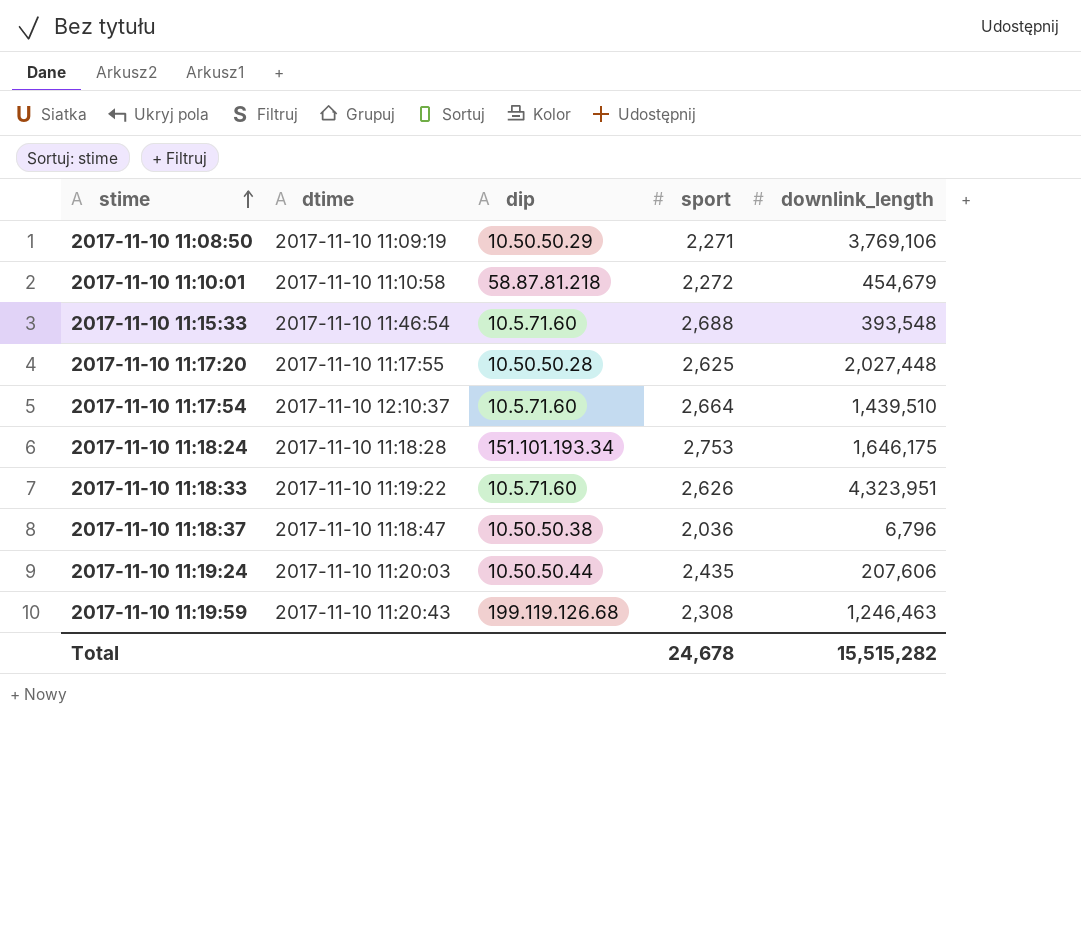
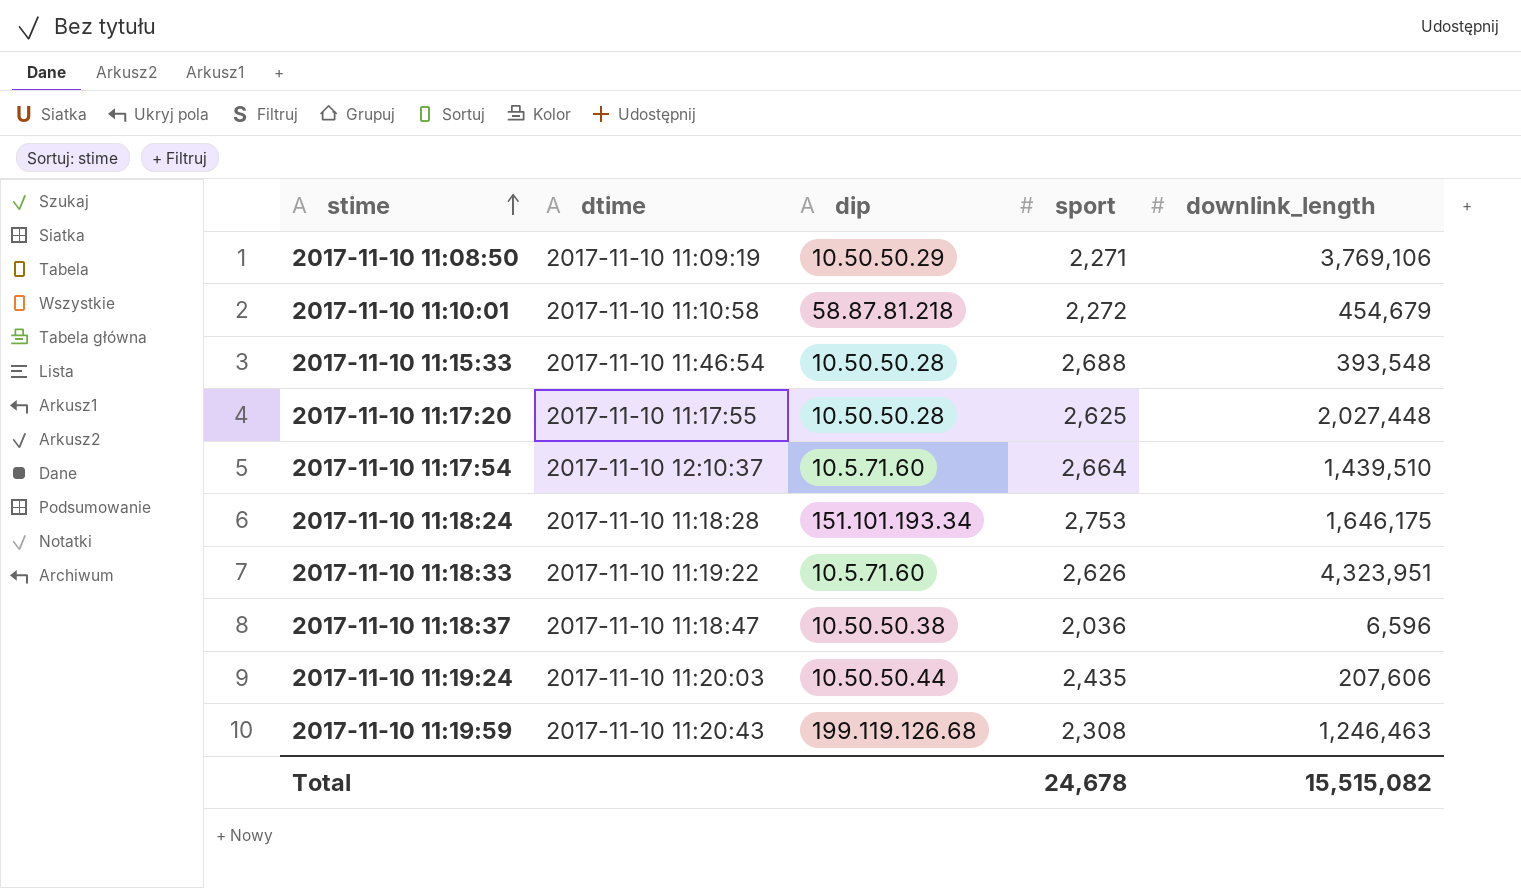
2017-11-10 11:15:33 | dip: 10.5.71.60 -> 10.50.50.28
2017-11-10 11:18:37 | downlink_length: 6,796 -> 6,596
Total | downlink_length: 15,515,282 -> 15,515,082

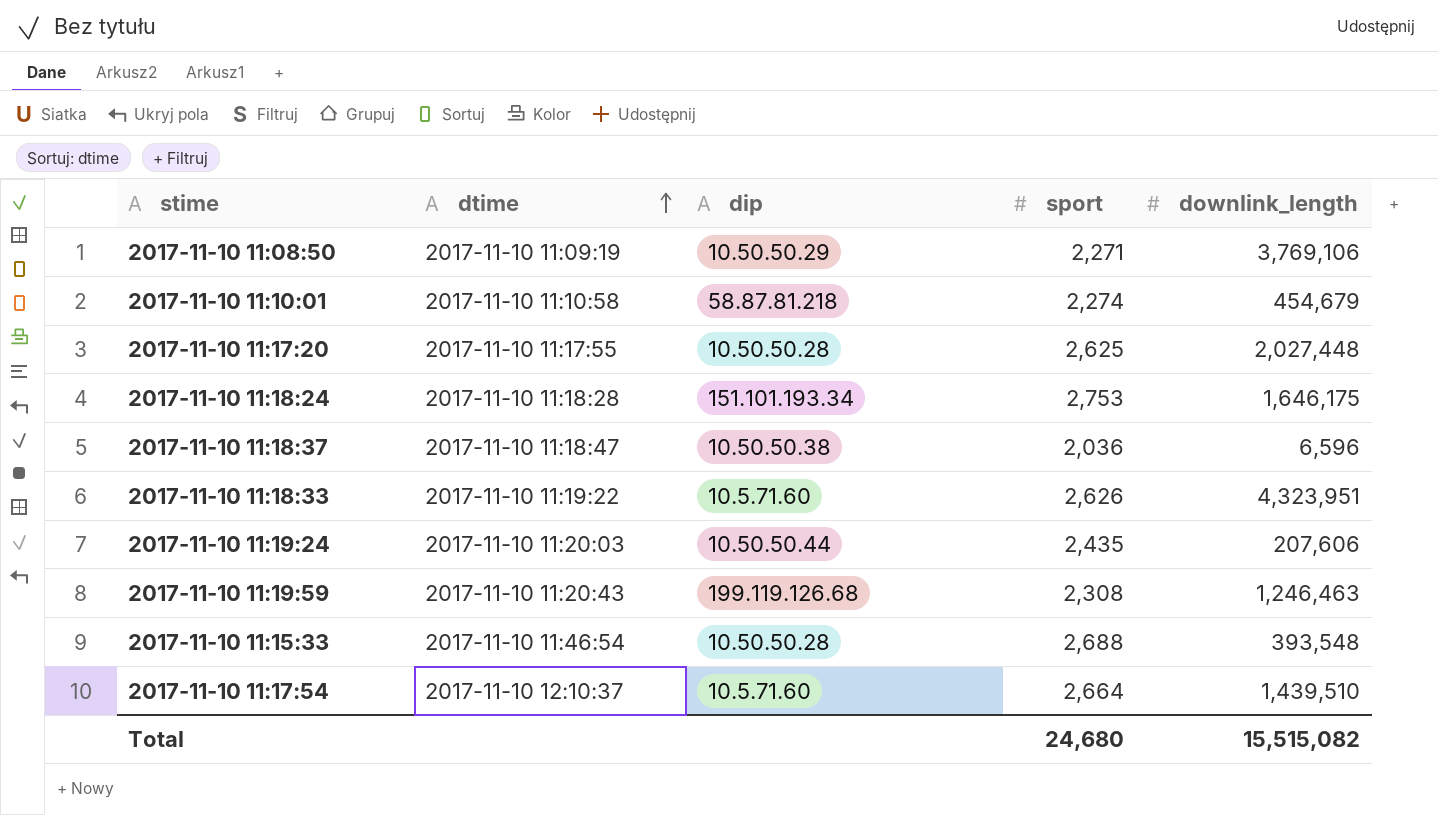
row order: stime ascending -> dtime ascending
2017-11-10 11:10:01 | sport: 2,272 -> 2,274
Total | sport: 24,678 -> 24,680

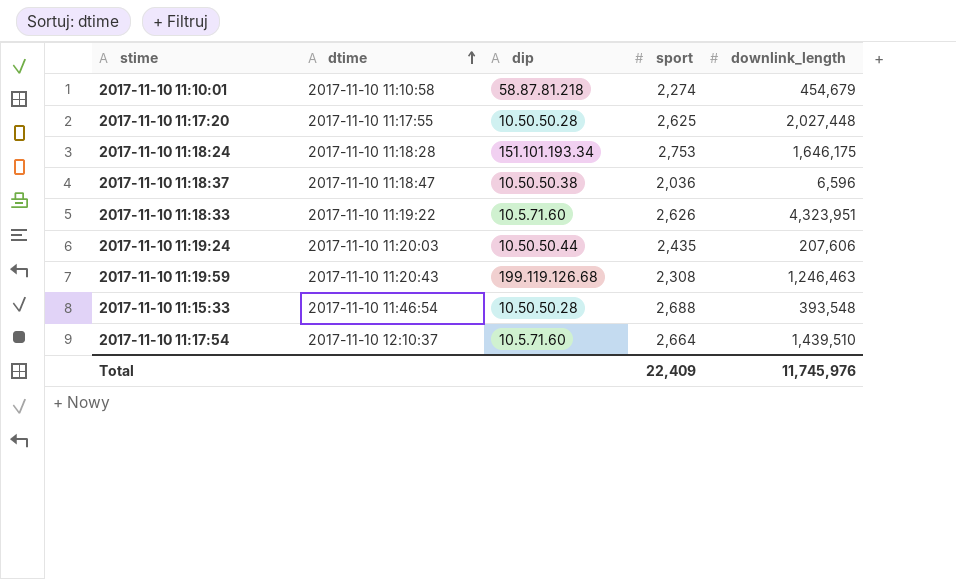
row 2017-11-10 11:08:50: 2017-11-10 11:09:19 | 10.50.50.29 | 2,271 | 3,769,106 -> none
Total | sport: 24,680 -> 22,409
Total | downlink_length: 15,515,082 -> 11,745,976

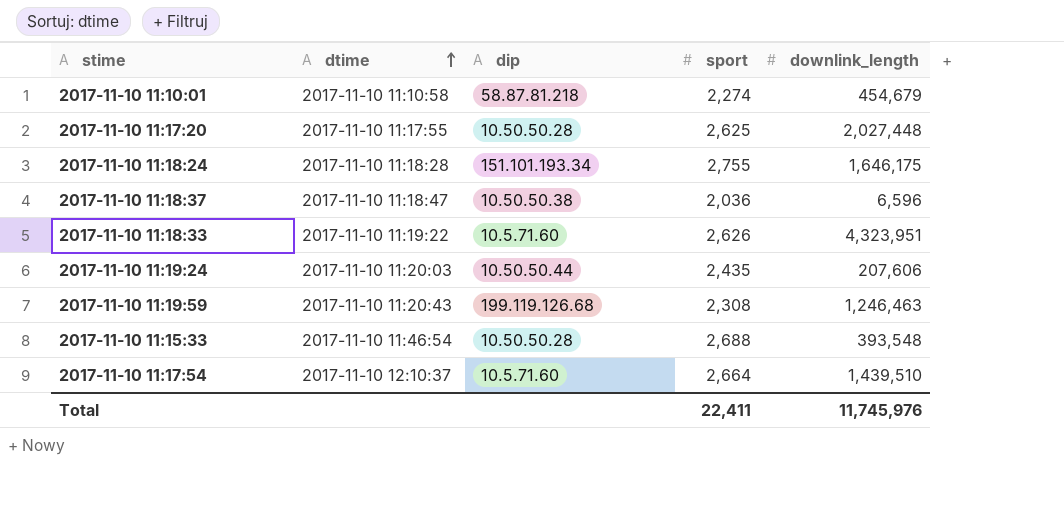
2017-11-10 11:18:24 | sport: 2,753 -> 2,755
Total | sport: 22,409 -> 22,411

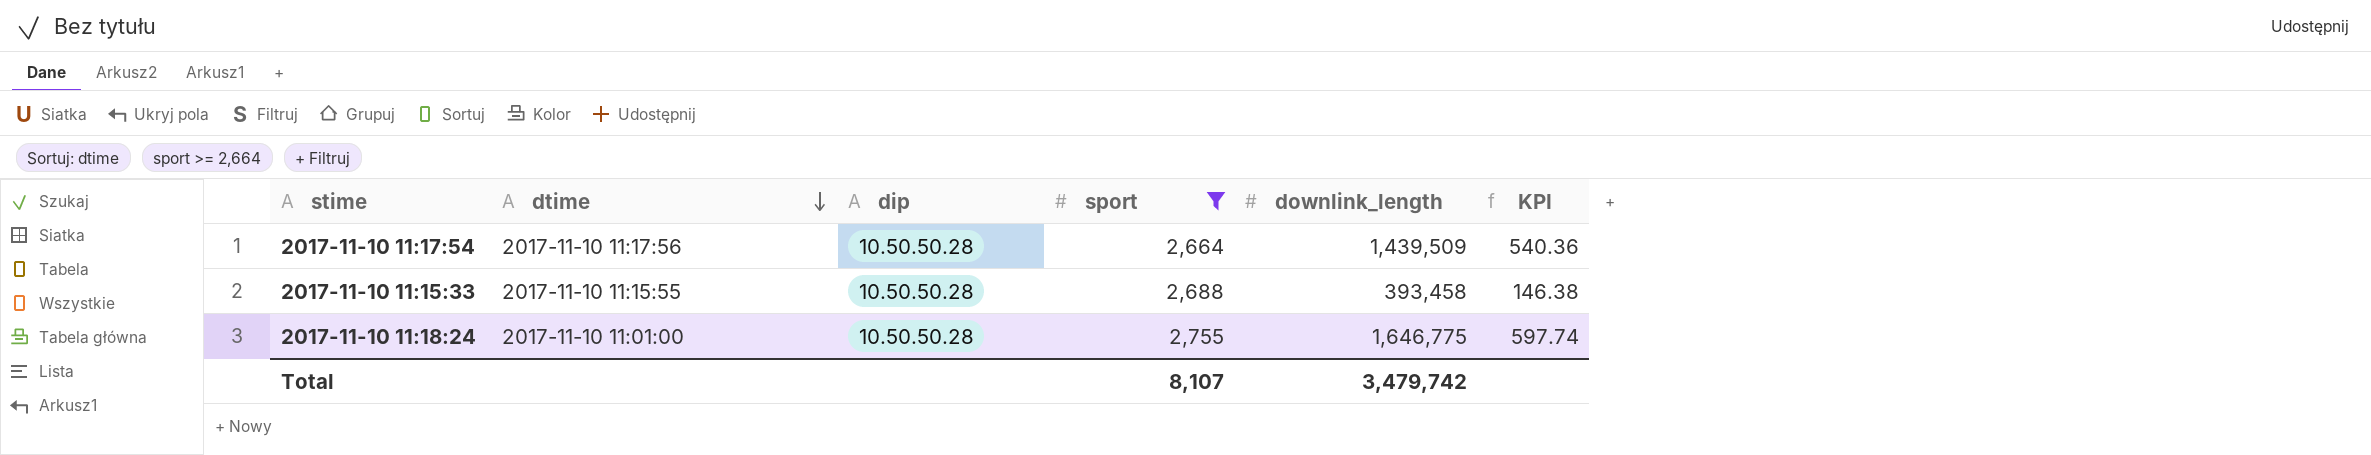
filter: none -> sport >= 2,664
row order: dtime ascending -> dtime descending
column KPI | formula: none -> [downlink_length] / [sport]
2017-11-10 11:17:54 | dtime: 2017-11-10 12:10:37 -> 2017-11-10 11:17:56
2017-11-10 11:17:54 | dip: 10.5.71.60 -> 10.50.50.28
2017-11-10 11:17:54 | downlink_length: 1,439,510 -> 1,439,509
2017-11-10 11:15:33 | dtime: 2017-11-10 11:46:54 -> 2017-11-10 11:15:55
2017-11-10 11:15:33 | downlink_length: 393,548 -> 393,458
2017-11-10 11:18:24 | dtime: 2017-11-10 11:18:28 -> 2017-11-10 11:01:00
2017-11-10 11:18:24 | dip: 151.101.193.34 -> 10.50.50.28
2017-11-10 11:18:24 | downlink_length: 1,646,175 -> 1,646,775
Total | sport: 22,411 -> 8,107
Total | downlink_length: 11,745,976 -> 3,479,742

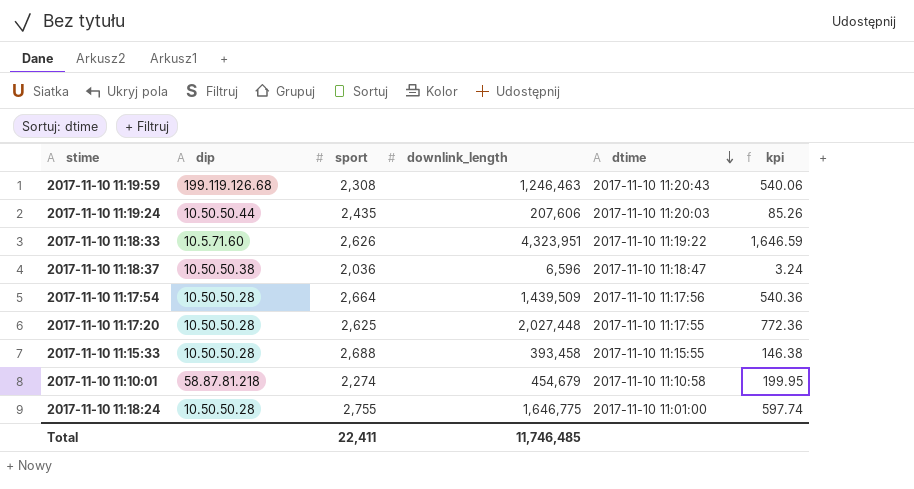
filter: sport >= 2,664 -> none
column dtime | position: 2 -> 5
column name: KPI -> kpi
Total | sport: 8,107 -> 22,411
Total | downlink_length: 3,479,742 -> 11,746,485

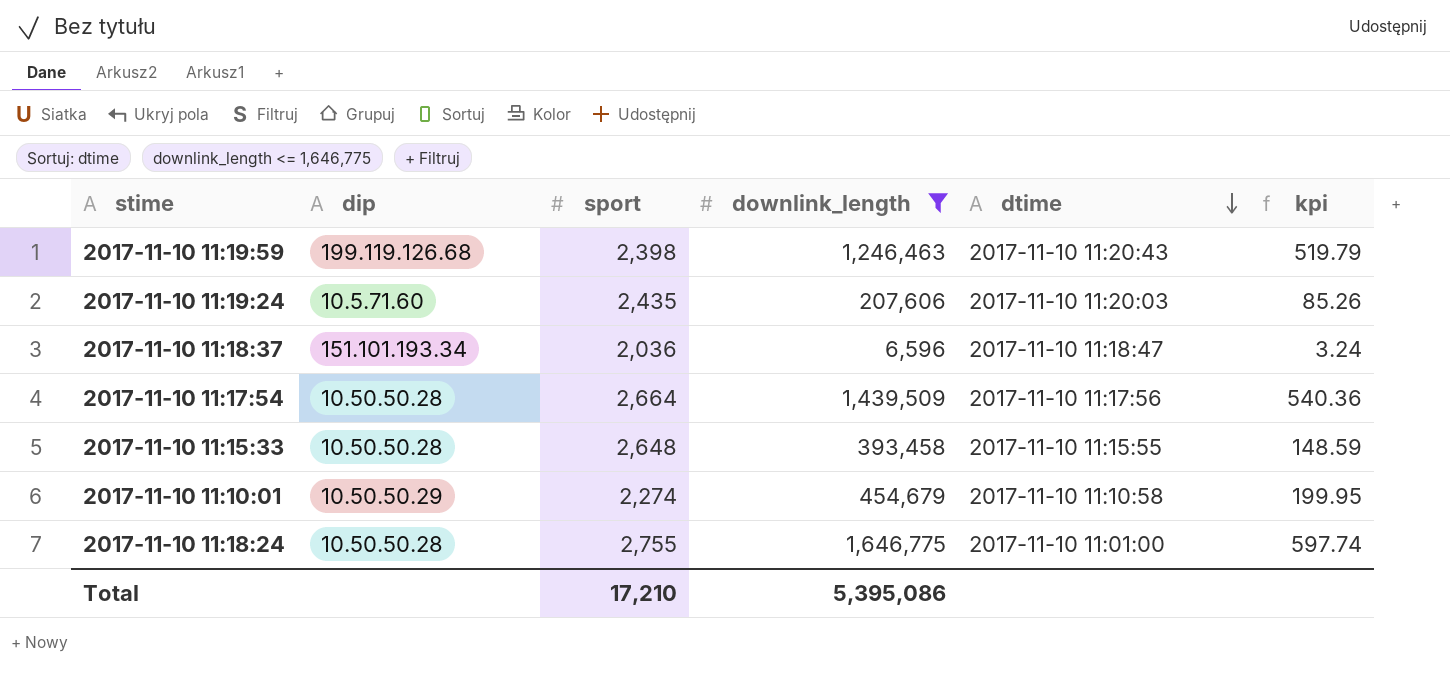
filter: none -> downlink_length <= 1,646,775
2017-11-10 11:19:59 | sport: 2,308 -> 2,398
2017-11-10 11:19:59 | kpi: 540.06 -> 519.79
2017-11-10 11:19:24 | dip: 10.50.50.44 -> 10.5.71.60
2017-11-10 11:18:37 | dip: 10.50.50.38 -> 151.101.193.34
2017-11-10 11:15:33 | sport: 2,688 -> 2,648
2017-11-10 11:15:33 | kpi: 146.38 -> 148.59
2017-11-10 11:10:01 | dip: 58.87.81.218 -> 10.50.50.29
Total | sport: 22,411 -> 17,210
Total | downlink_length: 11,746,485 -> 5,395,086

